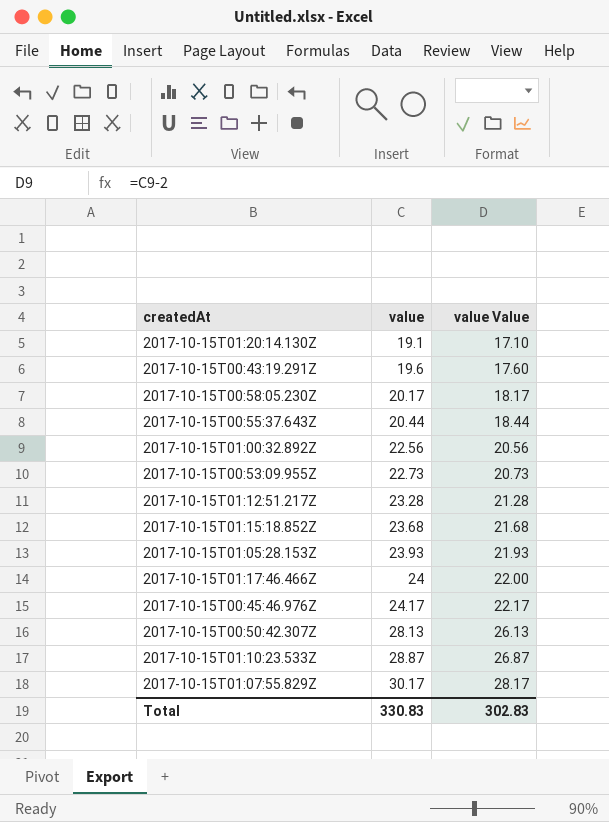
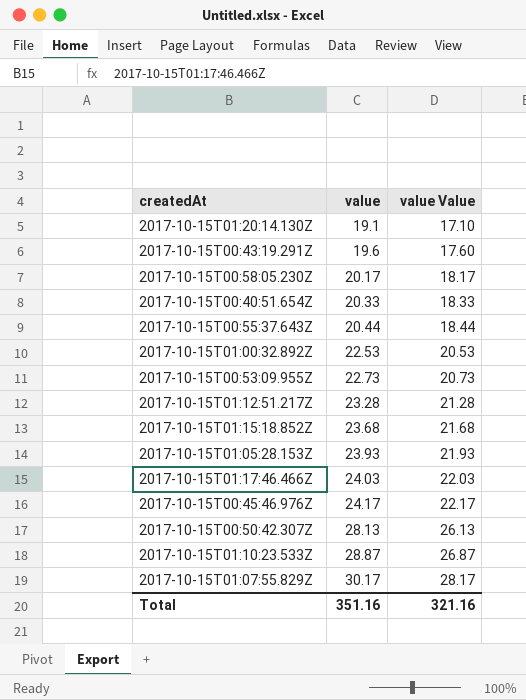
row 2017-10-15T00:40:51.654Z: none -> 20.33 | 18.33
2017-10-15T01:00:32.892Z | value: 22.56 -> 22.53
2017-10-15T01:00:32.892Z | value Value: 20.56 -> 20.53
2017-10-15T01:17:46.466Z | value: 24 -> 24.03
2017-10-15T01:17:46.466Z | value Value: 22.00 -> 22.03
Total | value: 330.83 -> 351.16
Total | value Value: 302.83 -> 321.16

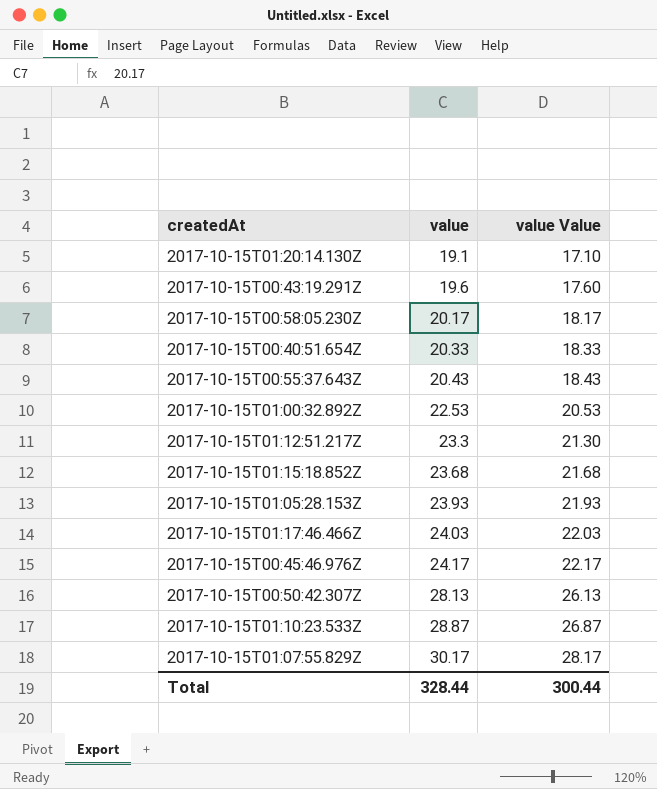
row 2017-10-15T00:53:09.955Z: 22.73 | 20.73 -> none
2017-10-15T00:55:37.643Z | value: 20.44 -> 20.43
2017-10-15T00:55:37.643Z | value Value: 18.44 -> 18.43
2017-10-15T01:12:51.217Z | value: 23.28 -> 23.3
2017-10-15T01:12:51.217Z | value Value: 21.28 -> 21.30
Total | value: 351.16 -> 328.44
Total | value Value: 321.16 -> 300.44

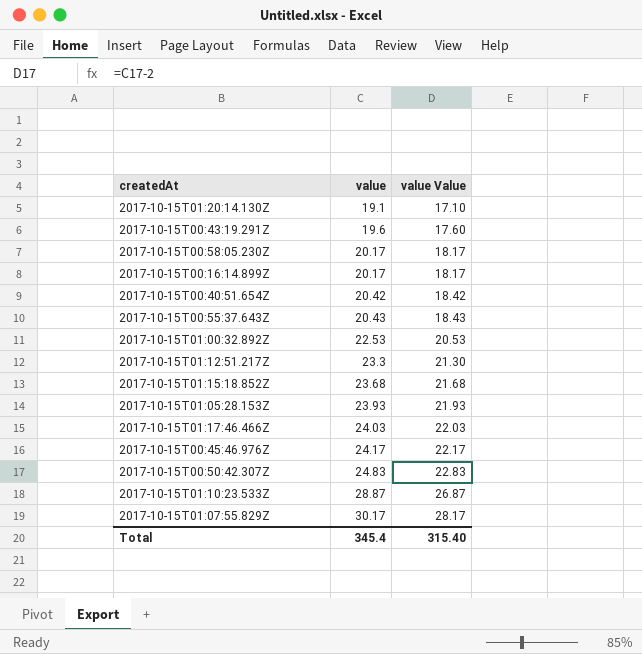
row 2017-10-15T00:16:14.899Z: none -> 20.17 | 18.17
2017-10-15T00:40:51.654Z | value: 20.33 -> 20.42
2017-10-15T00:40:51.654Z | value Value: 18.33 -> 18.42
2017-10-15T00:50:42.307Z | value: 28.13 -> 24.83
2017-10-15T00:50:42.307Z | value Value: 26.13 -> 22.83
Total | value: 328.44 -> 345.4
Total | value Value: 300.44 -> 315.40

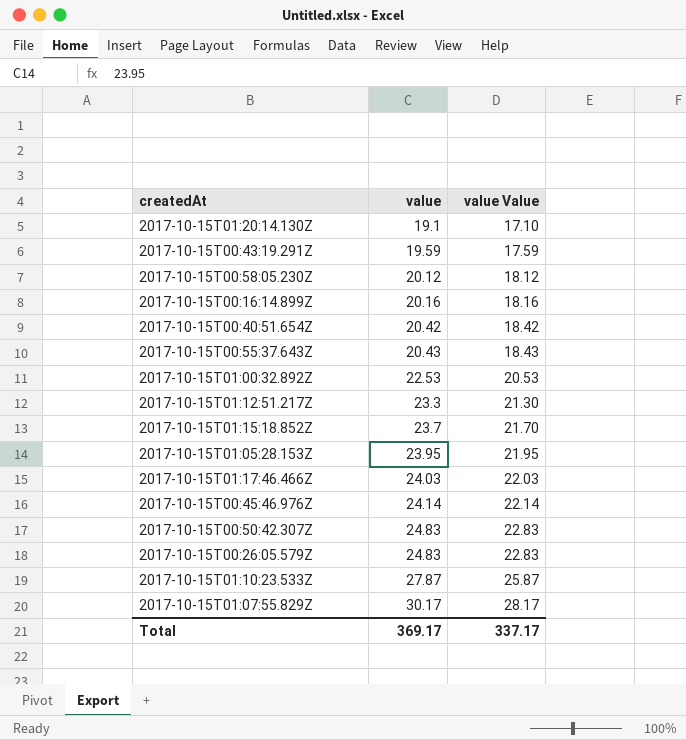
2017-10-15T00:43:19.291Z | value: 19.6 -> 19.59
2017-10-15T00:43:19.291Z | value Value: 17.60 -> 17.59
2017-10-15T00:58:05.230Z | value: 20.17 -> 20.12
2017-10-15T00:58:05.230Z | value Value: 18.17 -> 18.12
2017-10-15T00:16:14.899Z | value: 20.17 -> 20.16
2017-10-15T00:16:14.899Z | value Value: 18.17 -> 18.16
2017-10-15T01:15:18.852Z | value: 23.68 -> 23.7
2017-10-15T01:15:18.852Z | value Value: 21.68 -> 21.70
2017-10-15T01:05:28.153Z | value: 23.93 -> 23.95
2017-10-15T01:05:28.153Z | value Value: 21.93 -> 21.95
2017-10-15T00:45:46.976Z | value: 24.17 -> 24.14
2017-10-15T00:45:46.976Z | value Value: 22.17 -> 22.14
row 2017-10-15T00:26:05.579Z: none -> 24.83 | 22.83
2017-10-15T01:10:23.533Z | value: 28.87 -> 27.87
2017-10-15T01:10:23.533Z | value Value: 26.87 -> 25.87
Total | value: 345.4 -> 369.17
Total | value Value: 315.40 -> 337.17

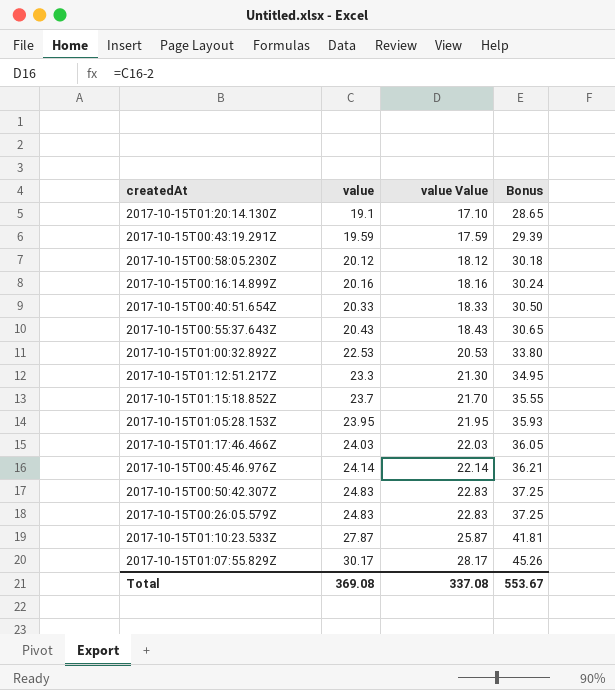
column Bonus | formula: none -> [value] * 1.5
2017-10-15T00:40:51.654Z | value: 20.42 -> 20.33
2017-10-15T00:40:51.654Z | value Value: 18.42 -> 18.33
Total | value: 369.17 -> 369.08
Total | value Value: 337.17 -> 337.08

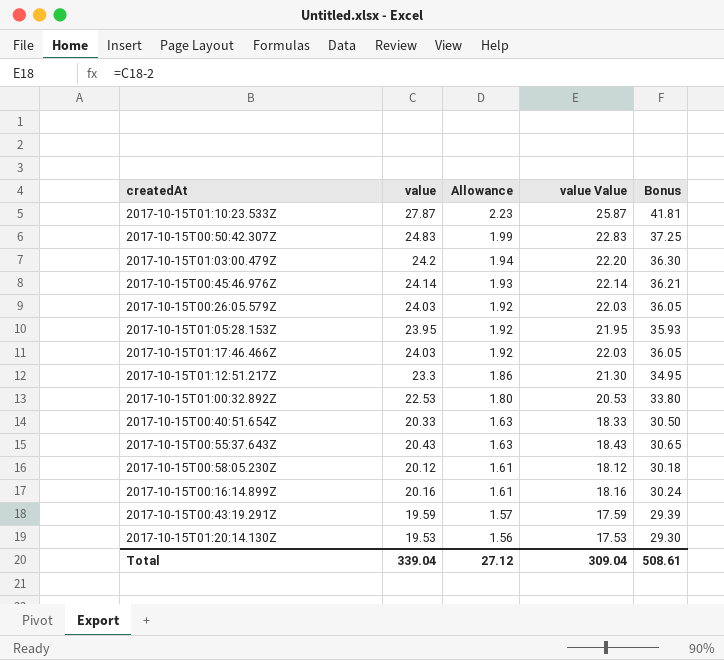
row order: value ascending -> Allowance descending
column Allowance | formula: none -> [value] * 0.08
row 2017-10-15T01:15:18.852Z: 23.7 | 21.70 | 35.55 -> none
row 2017-10-15T01:07:55.829Z: 30.17 | 28.17 | 45.26 -> none
row 2017-10-15T01:03:00.479Z: none -> 24.2 | 1.94 | 22.20 | 36.30
2017-10-15T00:26:05.579Z | value: 24.83 -> 24.03
2017-10-15T00:26:05.579Z | value Value: 22.83 -> 22.03
2017-10-15T00:26:05.579Z | Bonus: 37.25 -> 36.05
2017-10-15T01:20:14.130Z | value: 19.1 -> 19.53
2017-10-15T01:20:14.130Z | value Value: 17.10 -> 17.53
2017-10-15T01:20:14.130Z | Bonus: 28.65 -> 29.30
Total | value: 369.08 -> 339.04
Total | value Value: 337.08 -> 309.04
Total | Bonus: 553.67 -> 508.61

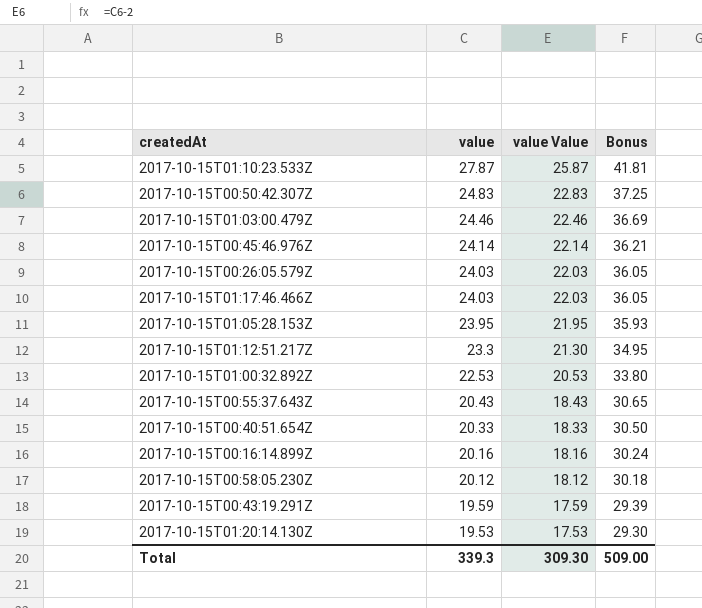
row order: Allowance descending -> value descending
column Allowance | formula: [value] * 0.08 -> none
2017-10-15T01:03:00.479Z | value: 24.2 -> 24.46
2017-10-15T01:03:00.479Z | value Value: 22.20 -> 22.46
2017-10-15T01:03:00.479Z | Bonus: 36.30 -> 36.69
Total | value: 339.04 -> 339.3
Total | value Value: 309.04 -> 309.30
Total | Bonus: 508.61 -> 509.00

